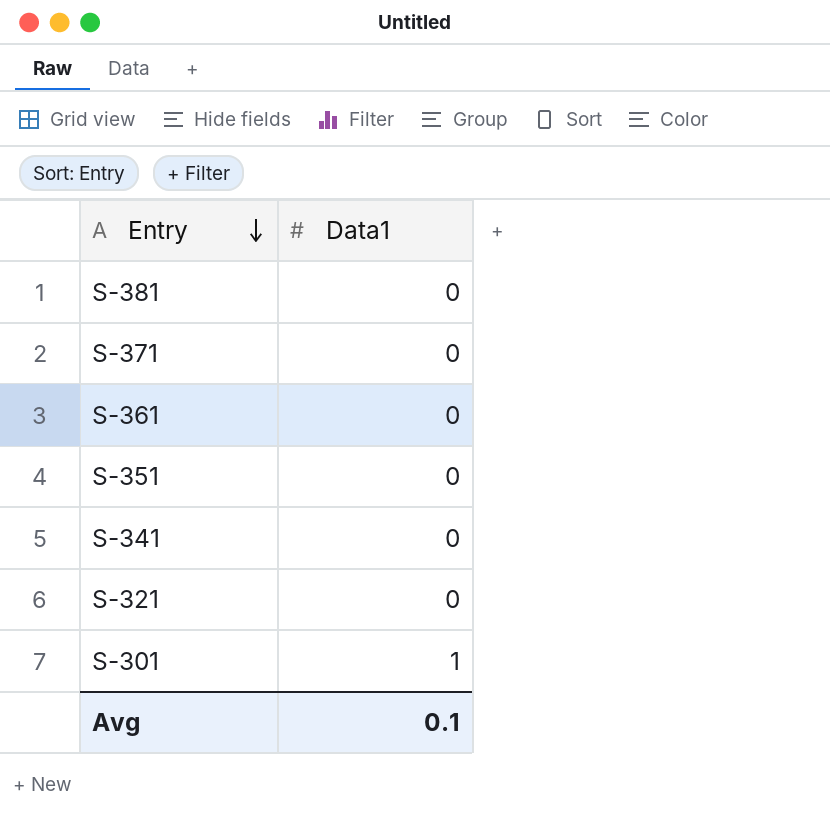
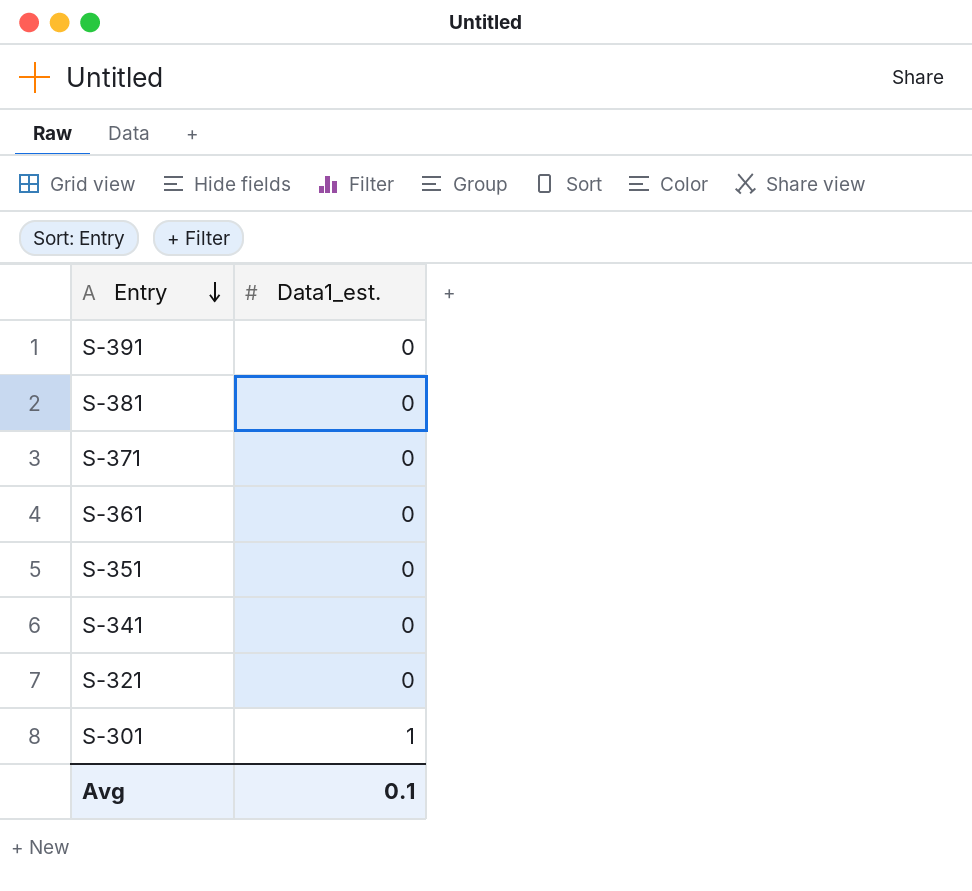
column name: Data1 -> Data1_est.
row S-391: none -> 0

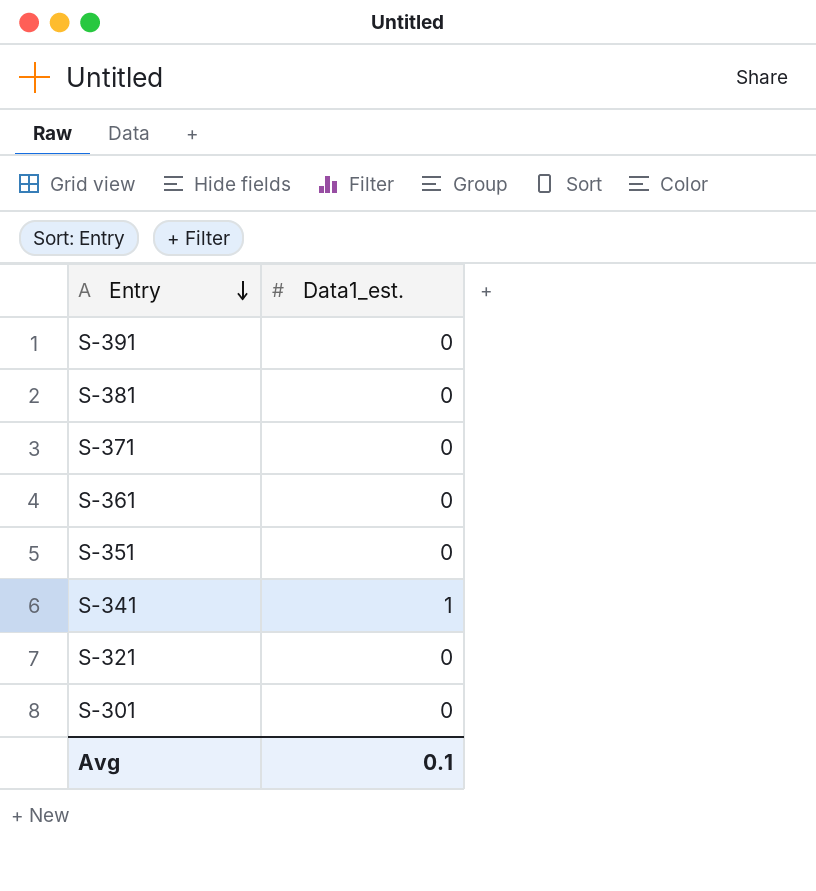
S-341 | Data1_est.: 0 -> 1
S-301 | Data1_est.: 1 -> 0

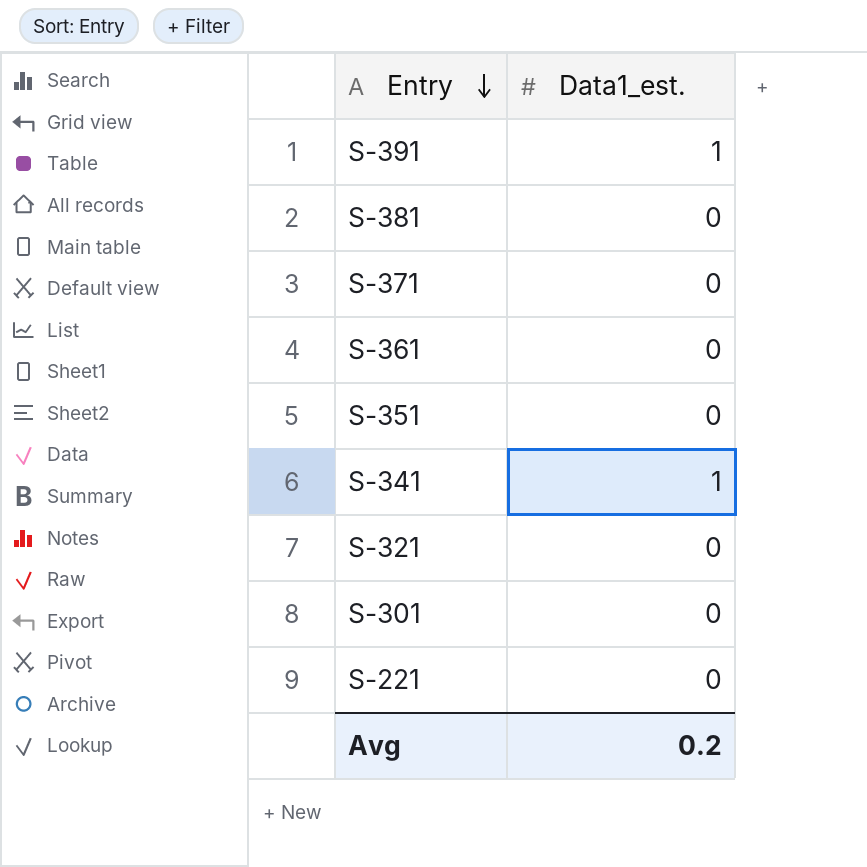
S-391 | Data1_est.: 0 -> 1
row S-221: none -> 0
Avg | Data1_est.: 0.1 -> 0.2

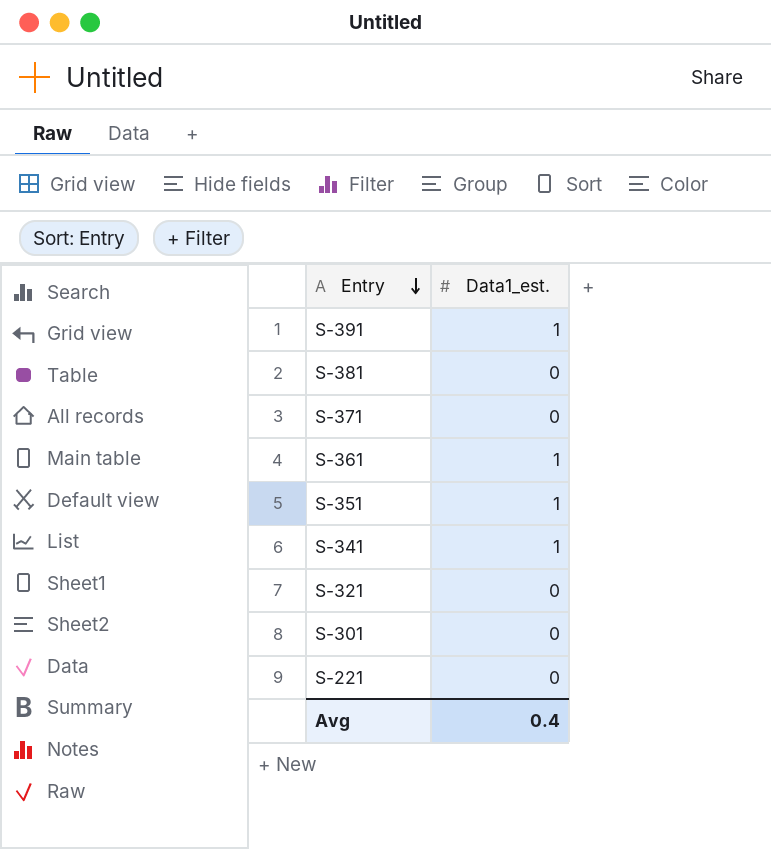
S-361 | Data1_est.: 0 -> 1
S-351 | Data1_est.: 0 -> 1
Avg | Data1_est.: 0.2 -> 0.4

